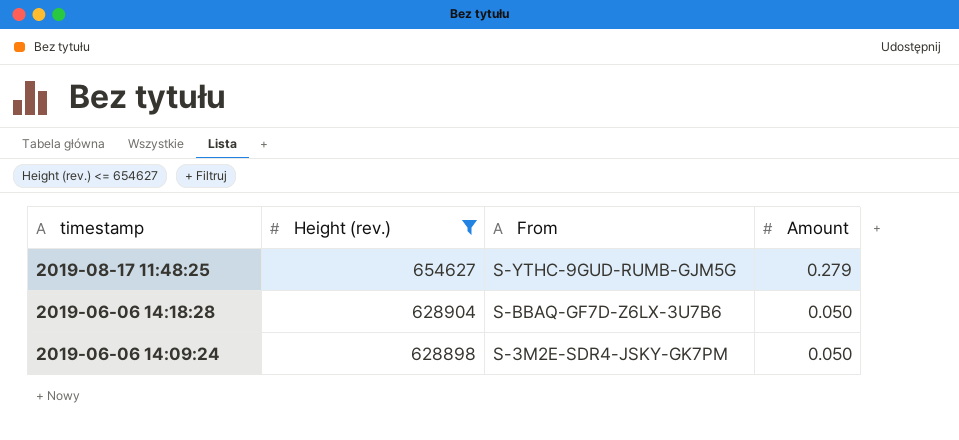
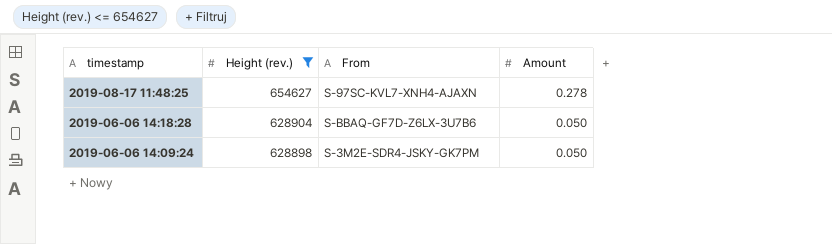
2019-08-17 11:48:25 | From: S-YTHC-9GUD-RUMB-GJM5G -> S-97SC-KVL7-XNH4-AJAXN
2019-08-17 11:48:25 | Amount: 0.279 -> 0.278

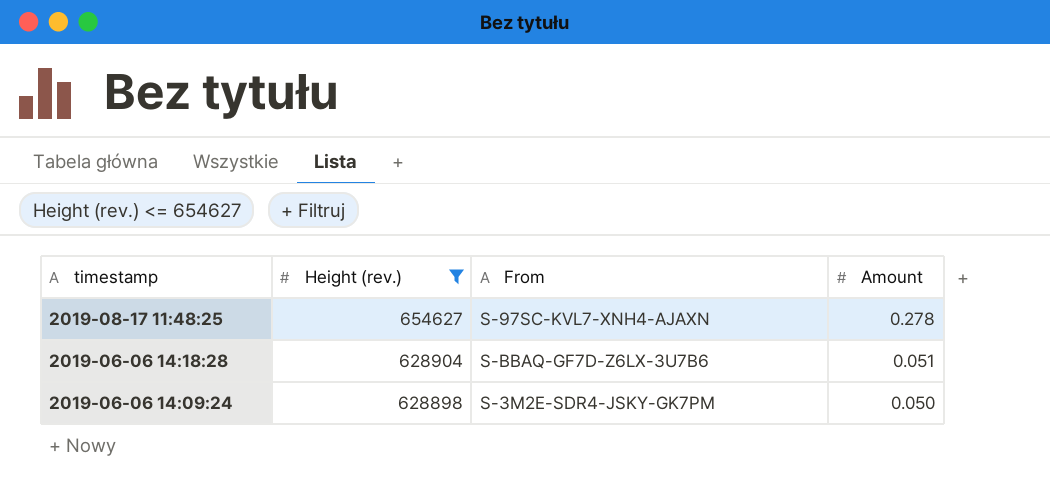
2019-06-06 14:18:28 | Amount: 0.050 -> 0.051

